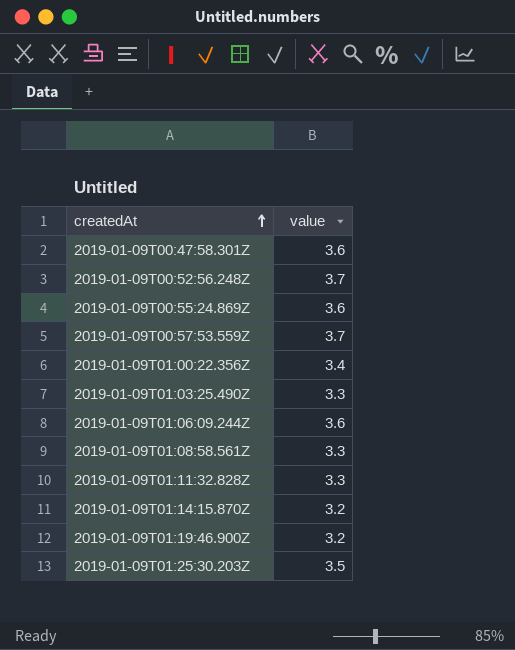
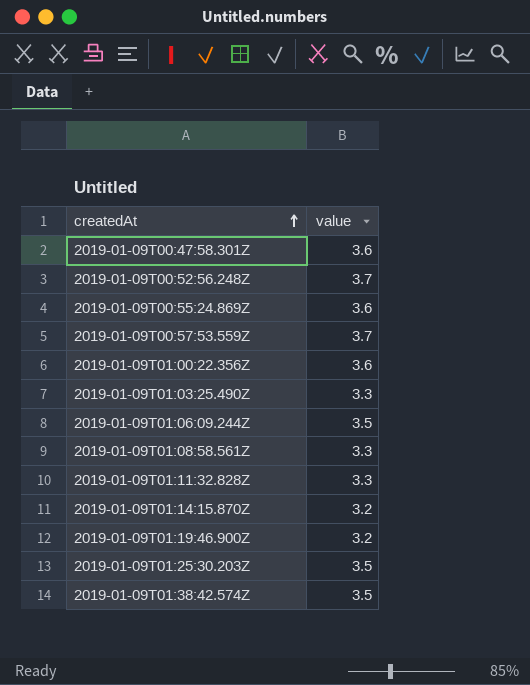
2019-01-09T01:00:22.356Z | value: 3.4 -> 3.6
2019-01-09T01:06:09.244Z | value: 3.6 -> 3.5
row 2019-01-09T01:38:42.574Z: none -> 3.5

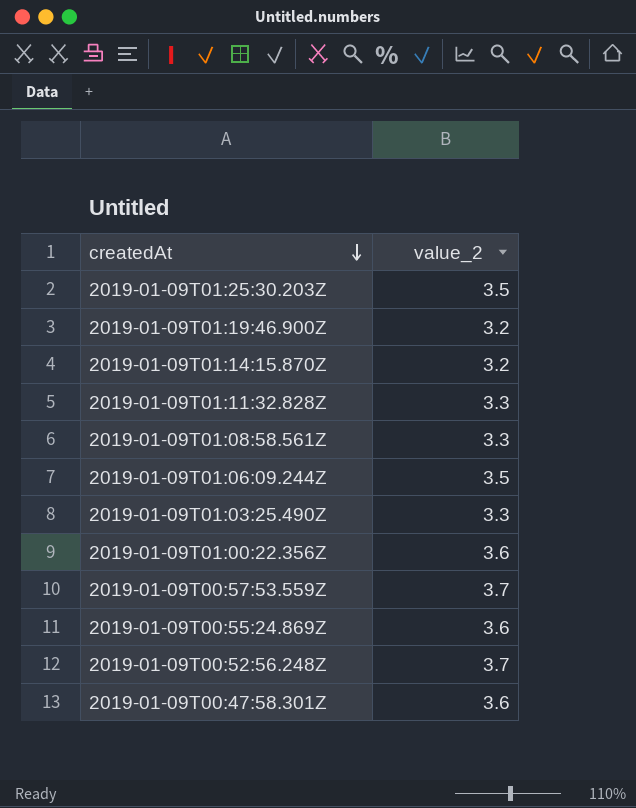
row order: createdAt ascending -> createdAt descending
column name: value -> value_2
row 2019-01-09T01:38:42.574Z: 3.5 -> none

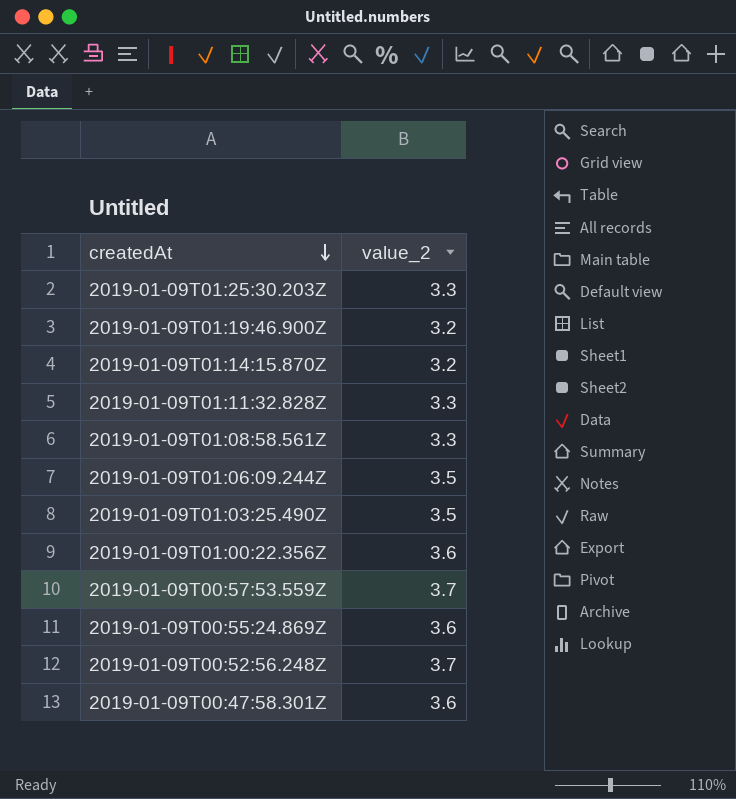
2019-01-09T01:25:30.203Z | value_2: 3.5 -> 3.3
2019-01-09T01:03:25.490Z | value_2: 3.3 -> 3.5

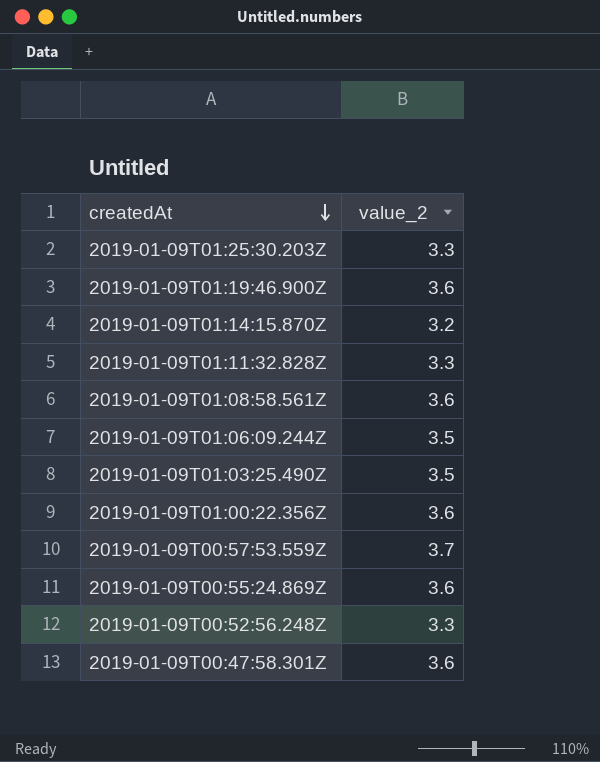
2019-01-09T01:19:46.900Z | value_2: 3.2 -> 3.6
2019-01-09T01:08:58.561Z | value_2: 3.3 -> 3.6
2019-01-09T00:52:56.248Z | value_2: 3.7 -> 3.3

